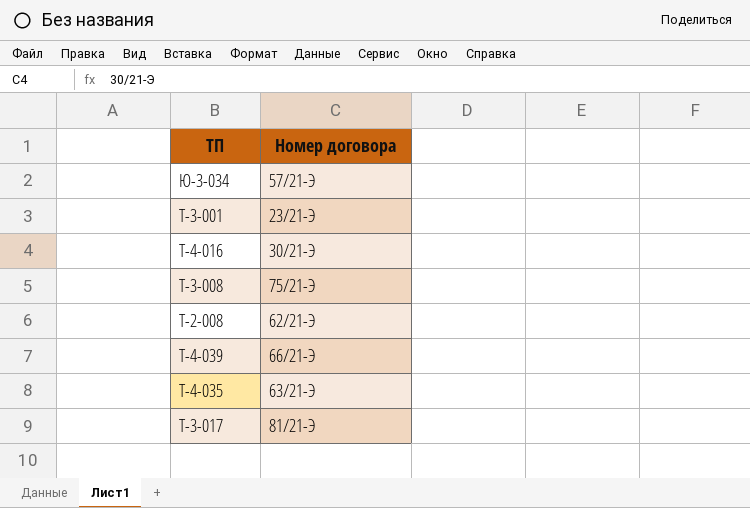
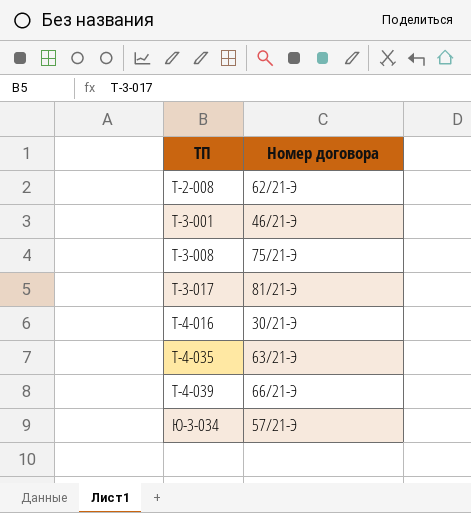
row order: none -> ТП ascending
Т-3-001 | Номер договора: 23/21-Э -> 46/21-Э

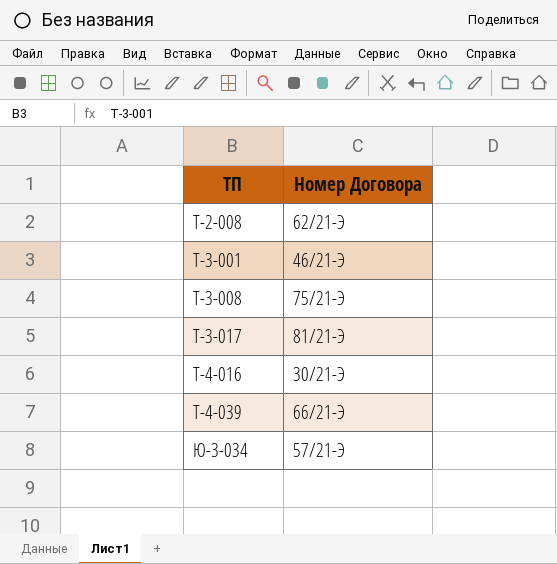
column name: Номер договора -> Номер Договора
row Т-4-035: 63/21-Э -> none

